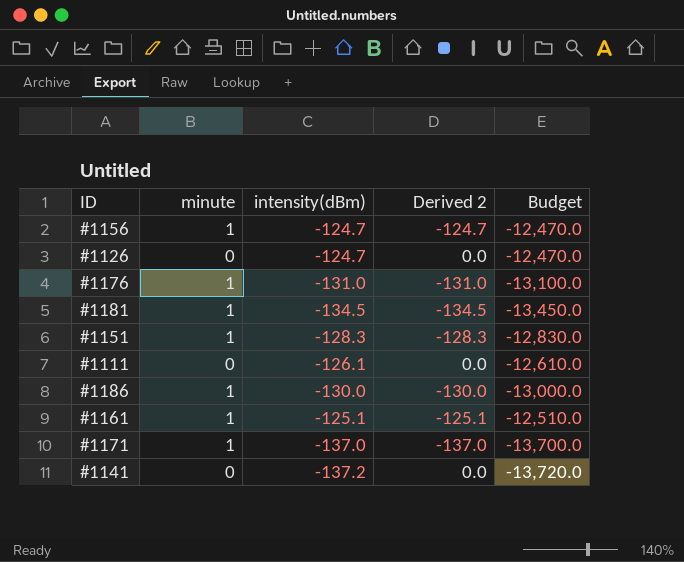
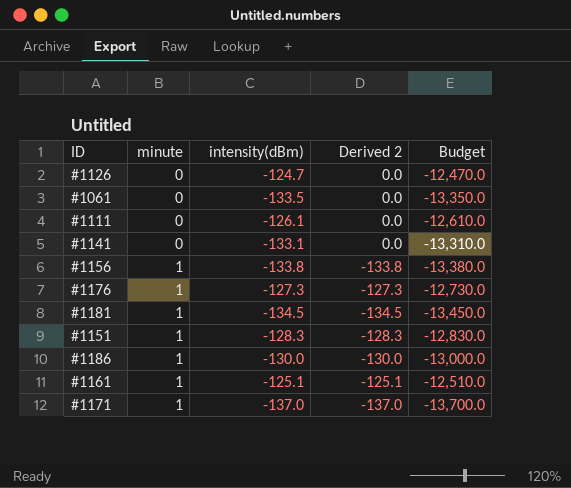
row order: none -> minute ascending
row #1061: none -> 0 | -133.5 | 0.0 | -13,350.0
#1141 | intensity(dBm): -137.2 -> -133.1
#1141 | Budget: -13,720.0 -> -13,310.0
#1156 | intensity(dBm): -124.7 -> -133.8
#1156 | Derived 2: -124.7 -> -133.8
#1156 | Budget: -12,470.0 -> -13,380.0
#1176 | intensity(dBm): -131.0 -> -127.3
#1176 | Derived 2: -131.0 -> -127.3
#1176 | Budget: -13,100.0 -> -12,730.0

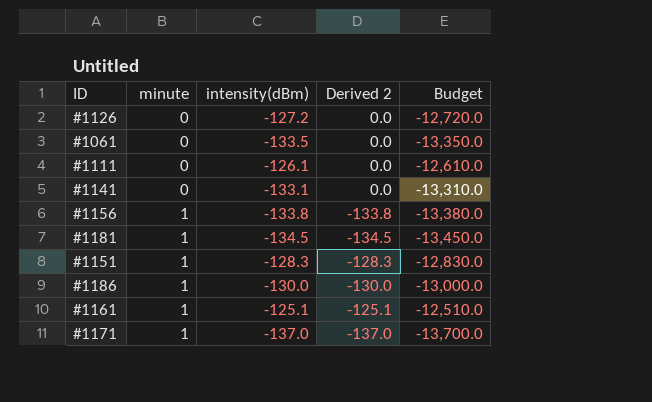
row #1176: 1 | -127.3 | -127.3 | -12,730.0 -> none
#1126 | intensity(dBm): -124.7 -> -127.2
#1126 | Budget: -12,470.0 -> -12,720.0

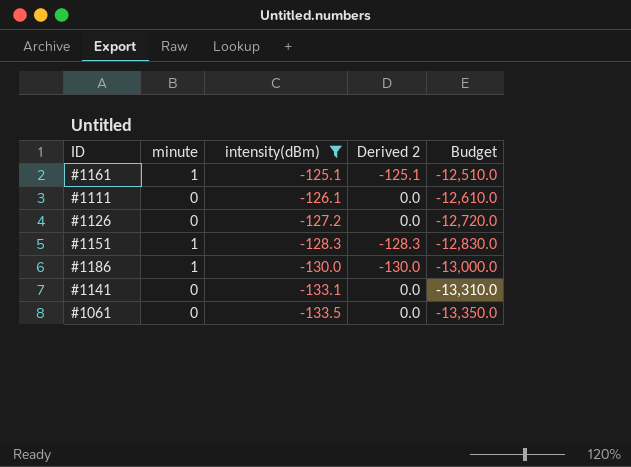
filter: none -> intensity(dBm) >= -133.5
row order: minute ascending -> intensity(dBm) descending

